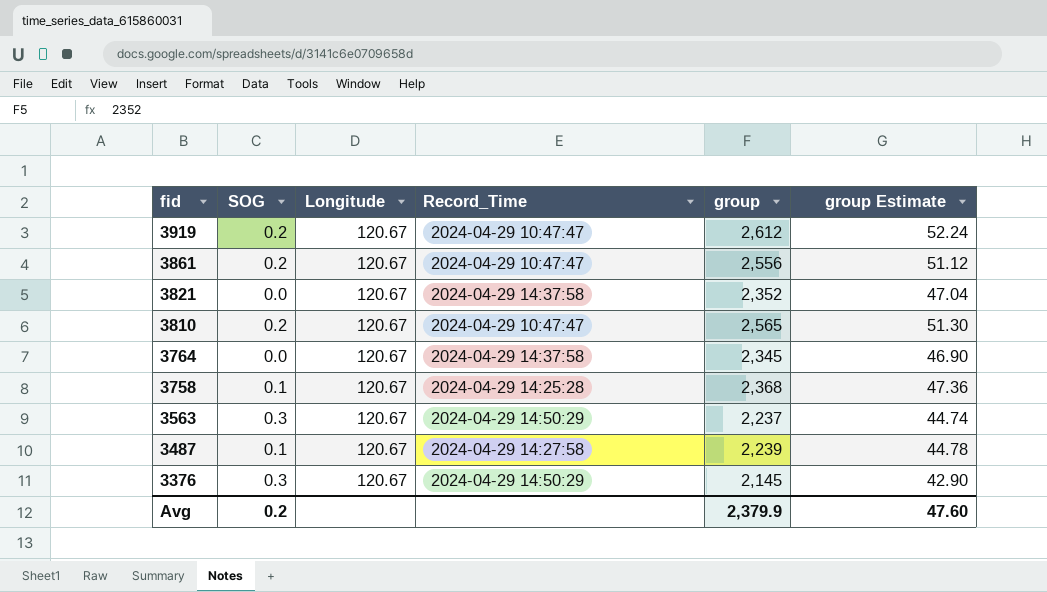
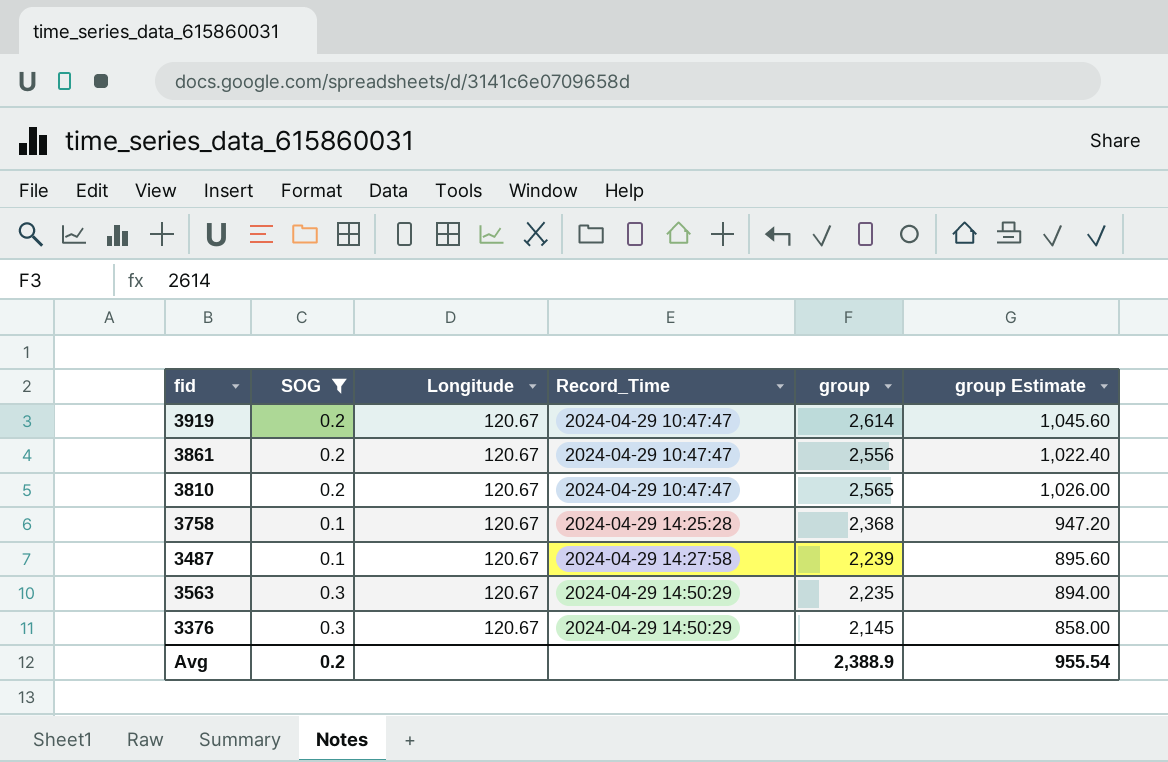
filter: none -> SOG != 0.0
row order: fid descending -> Record_Time ascending
column group Estimate | formula: [group] * 0.02 -> [group] * 0.4
3919 | group: 2,612 -> 2,614
3563 | group: 2,237 -> 2,235
Avg | group: 2,379.9 -> 2,388.9
Avg | group Estimate: 47.60 -> 955.54

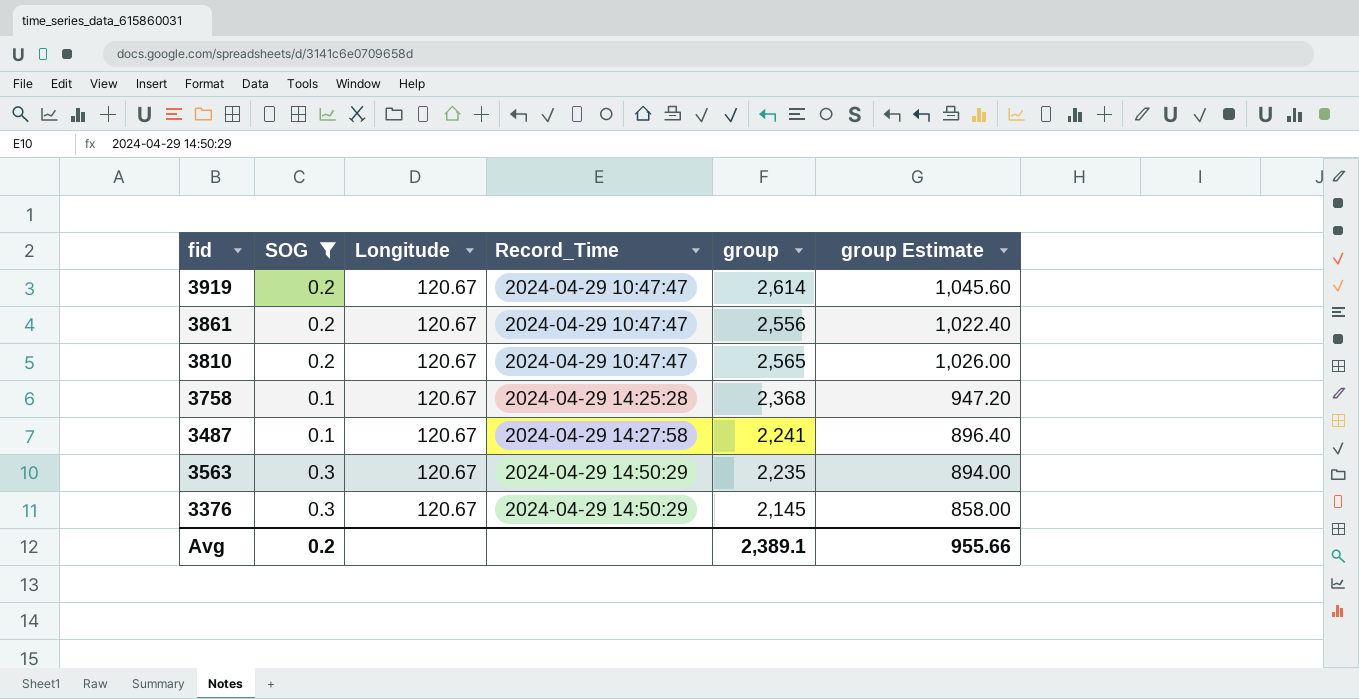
3487 | group: 2,239 -> 2,241
3487 | group Estimate: 895.60 -> 896.40
Avg | group: 2,388.9 -> 2,389.1
Avg | group Estimate: 955.54 -> 955.66

